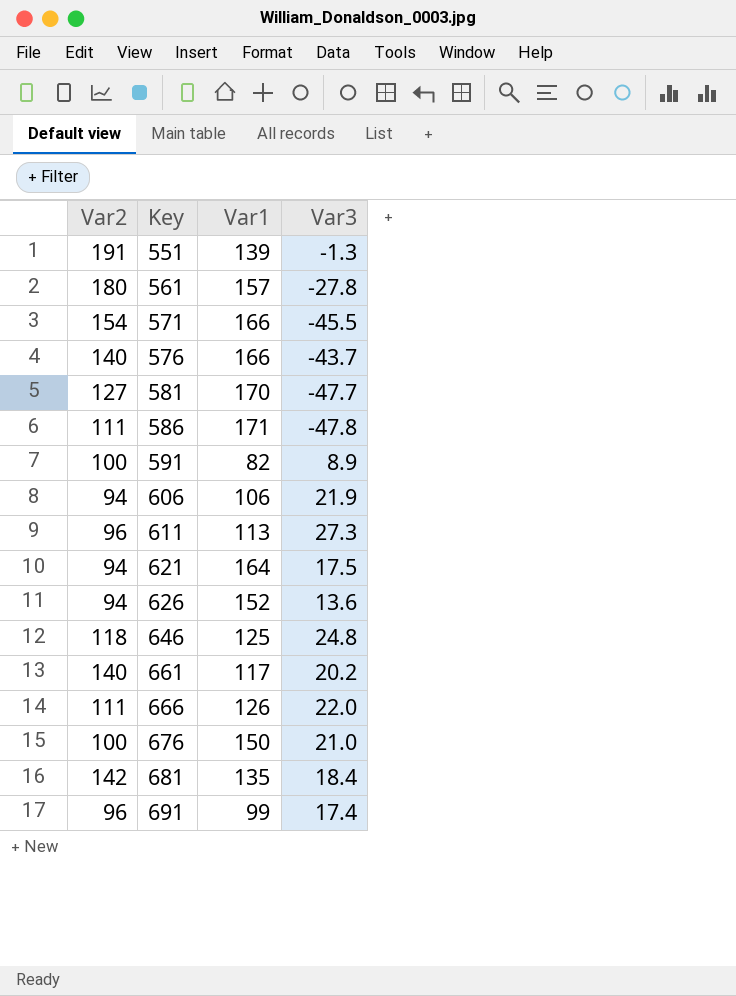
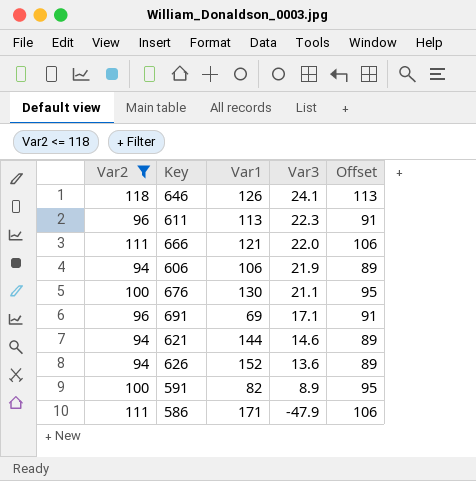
filter: none -> Var2 <= 118
row order: Key ascending -> Var3 descending
column Offset | formula: none -> [Var2] - 5
646 | Var1: 125 -> 126
646 | Var3: 24.8 -> 24.1
611 | Var3: 27.3 -> 22.3
666 | Var1: 126 -> 121
676 | Var1: 150 -> 130
676 | Var3: 21.0 -> 21.1
691 | Var1: 99 -> 69
691 | Var3: 17.4 -> 17.1
621 | Var1: 164 -> 144
621 | Var3: 17.5 -> 14.6
586 | Var3: -47.8 -> -47.9

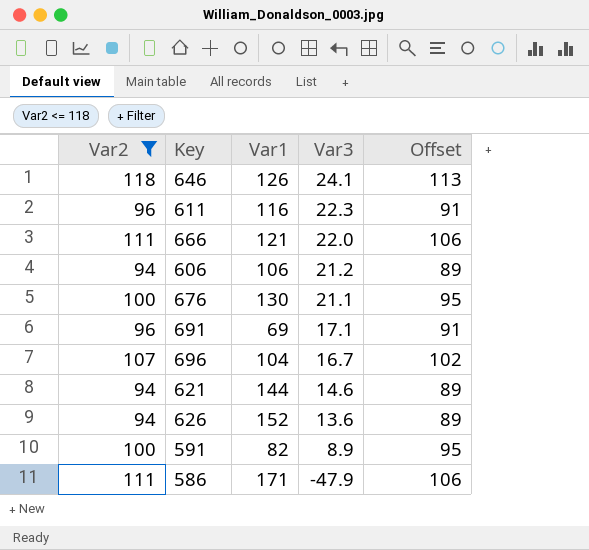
611 | Var1: 113 -> 116
606 | Var3: 21.9 -> 21.2
row 696: none -> 107 | 104 | 16.7 | 102

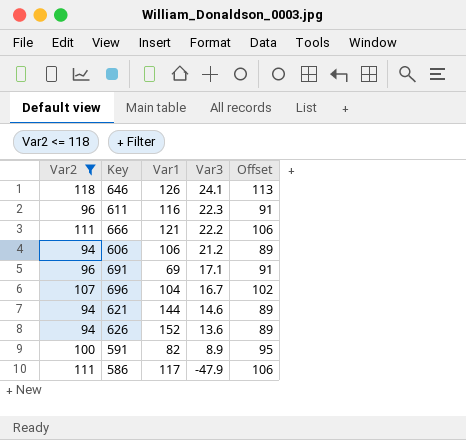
row 676: 100 | 130 | 21.1 | 95 -> none
666 | Var3: 22.0 -> 22.2
586 | Var1: 171 -> 117

